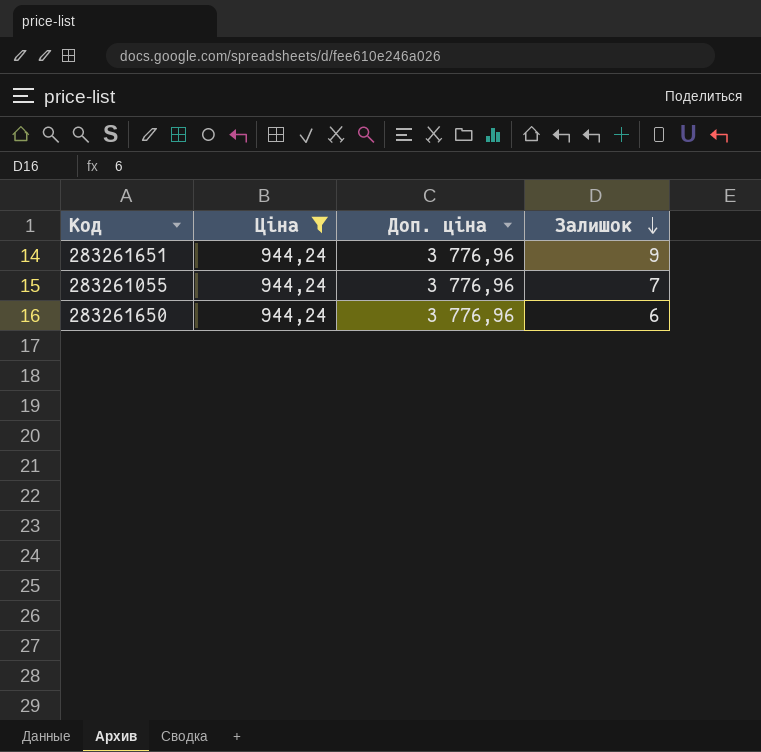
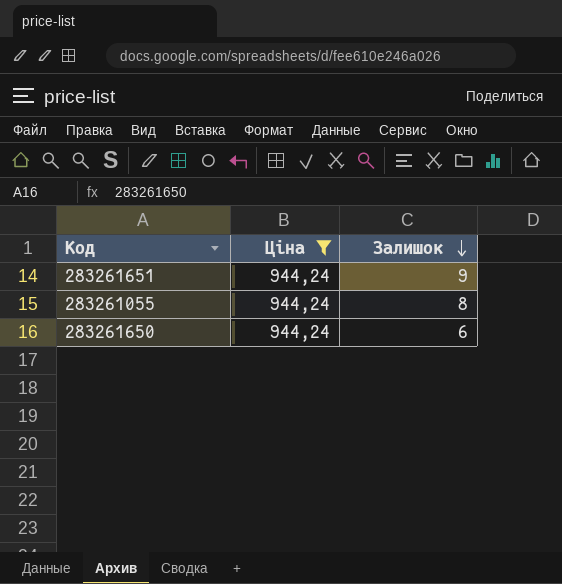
column Доп. ціна | position: 3 -> none
283261055 | Залишок: 7 -> 8

